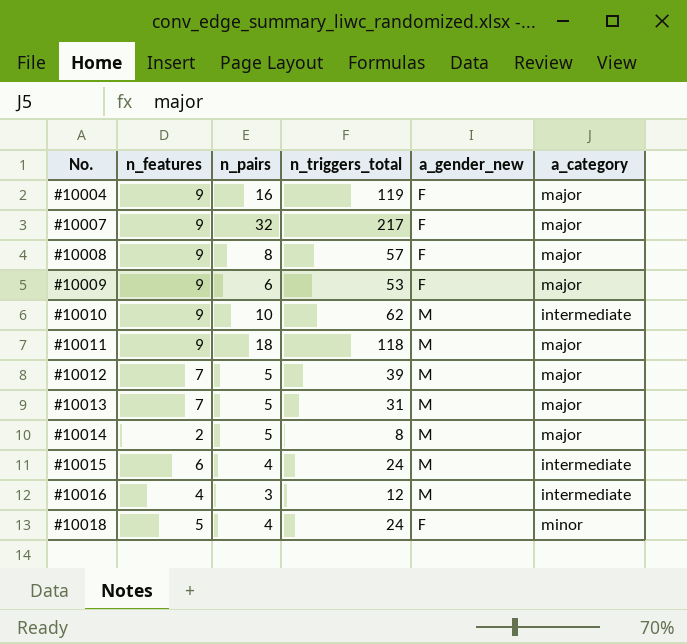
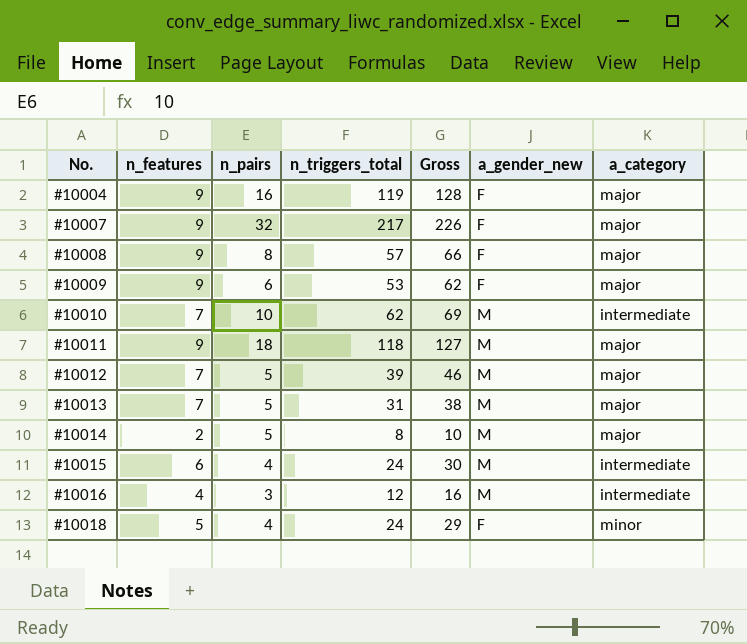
column Gross | formula: none -> [n_features] + [n_triggers_total]
#10010 | n_features: 9 -> 7

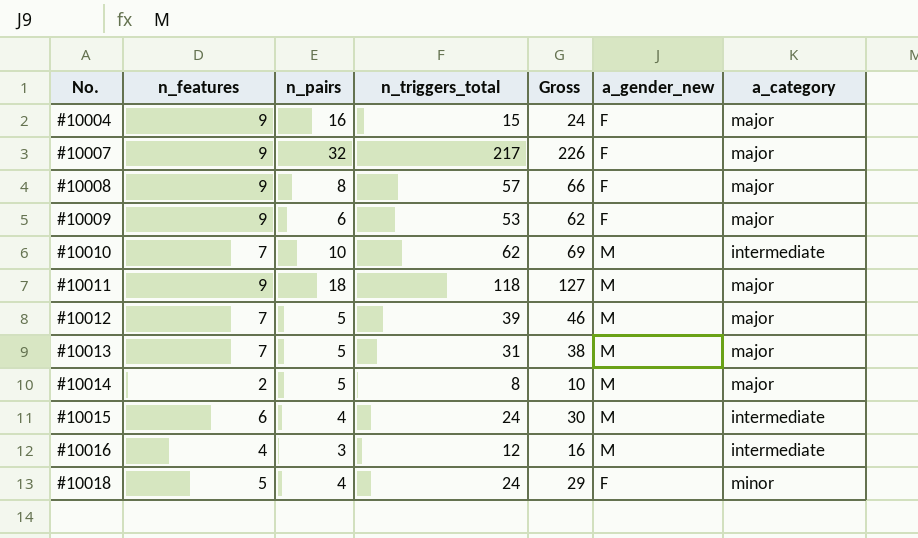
#10004 | n_triggers_total: 119 -> 15
#10004 | Gross: 128 -> 24

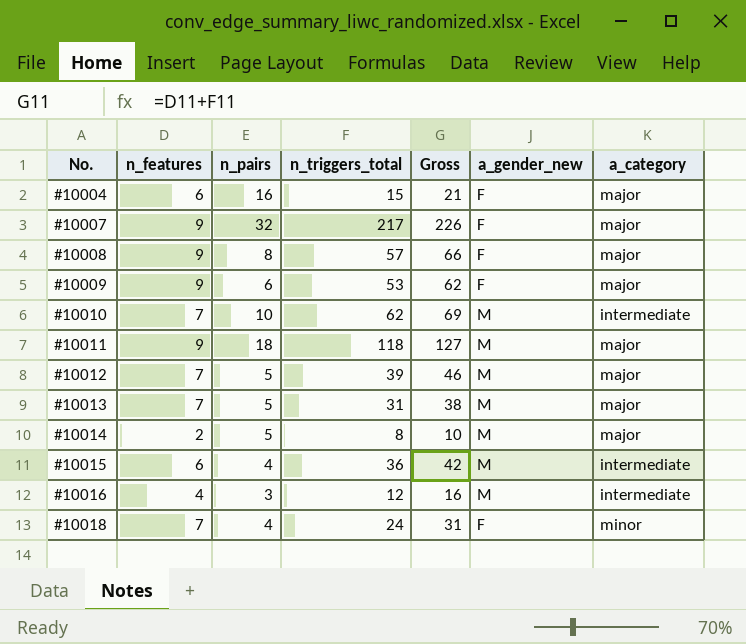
#10004 | n_features: 9 -> 6
#10004 | Gross: 24 -> 21
#10015 | n_triggers_total: 24 -> 36
#10015 | Gross: 30 -> 42
#10018 | n_features: 5 -> 7
#10018 | Gross: 29 -> 31

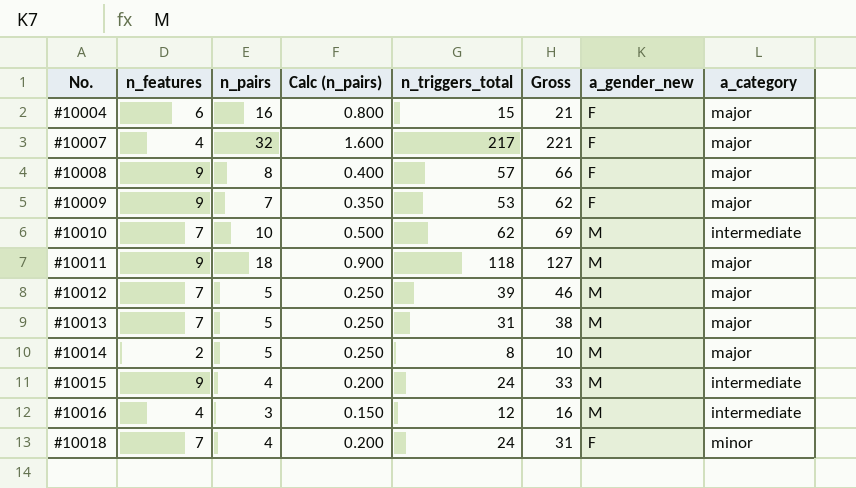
column Calc (n_pairs) | formula: none -> [n_pairs] * 0.05
#10007 | n_features: 9 -> 4
#10007 | Gross: 226 -> 221
#10009 | n_pairs: 6 -> 7
#10015 | n_features: 6 -> 9
#10015 | n_triggers_total: 36 -> 24
#10015 | Gross: 42 -> 33

